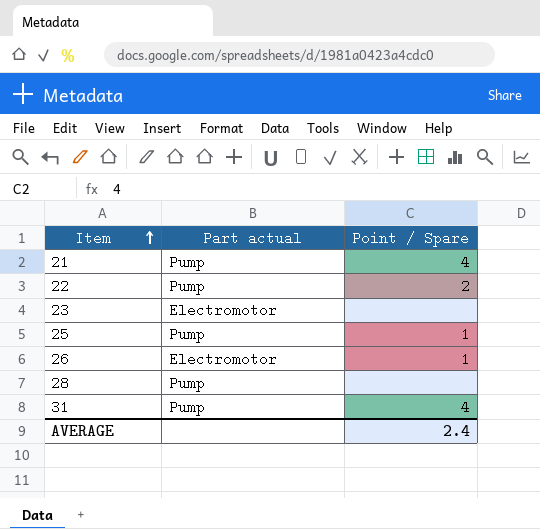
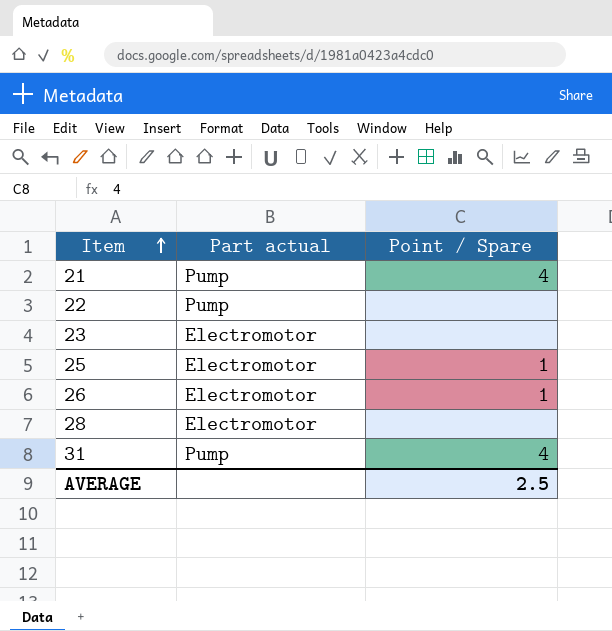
22 | Point / Spare: 2 -> none
25 | Part actual: Pump -> Electromotor
28 | Part actual: Pump -> Electromotor
AVERAGE | Point / Spare: 2.4 -> 2.5

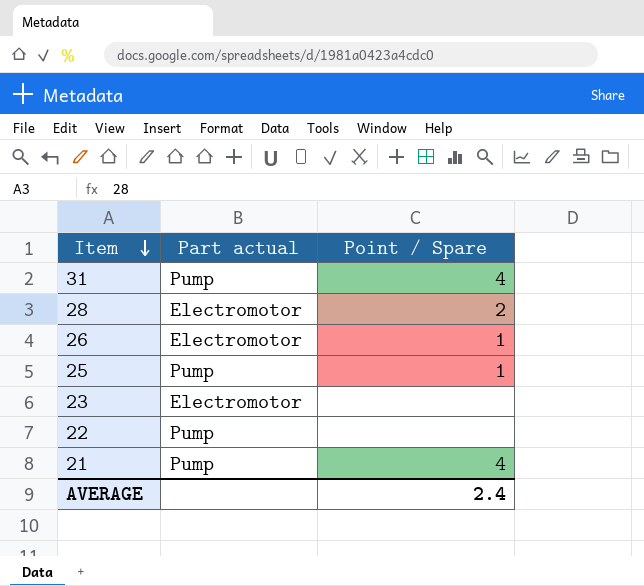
row order: Item ascending -> Item descending
28 | Point / Spare: none -> 2
25 | Part actual: Electromotor -> Pump
AVERAGE | Point / Spare: 2.5 -> 2.4

